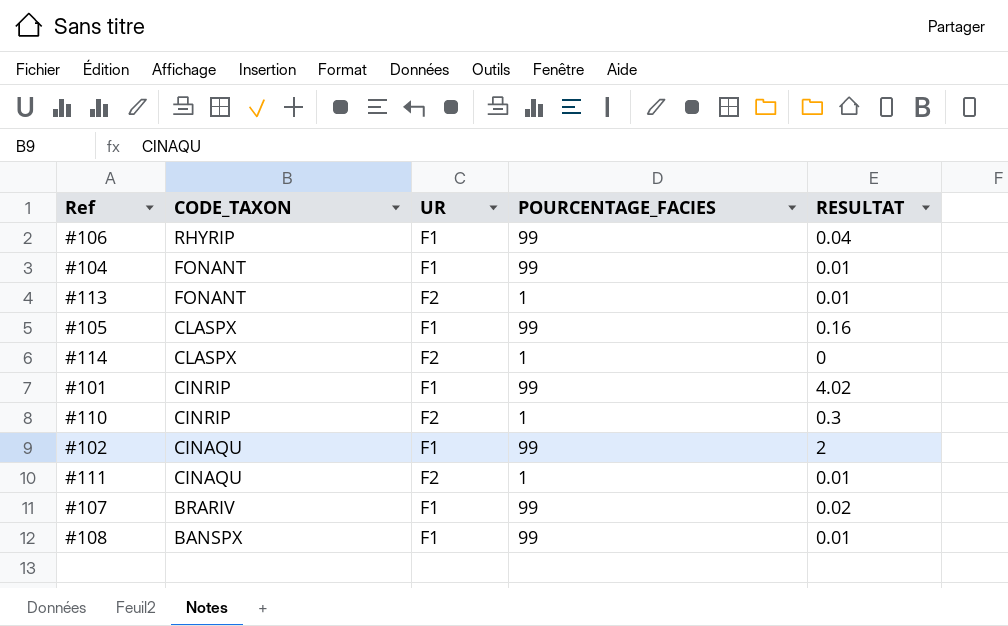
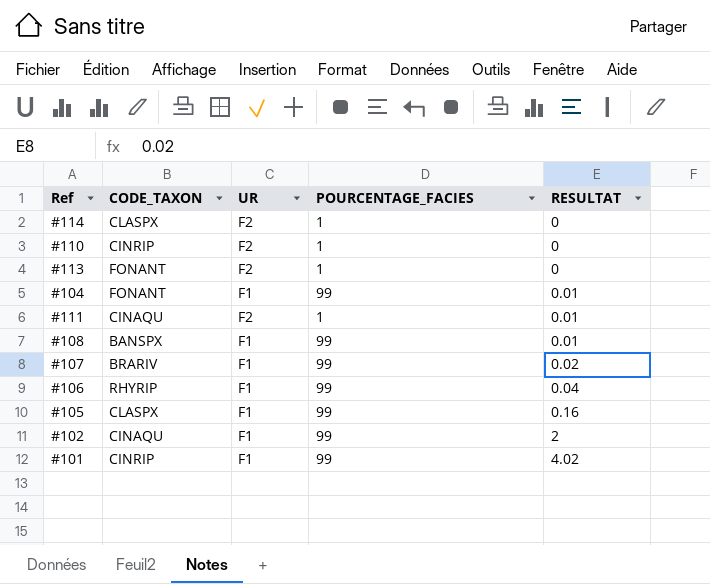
row order: CODE_TAXON descending -> RESULTAT ascending
#110 | RESULTAT: 0.3 -> 0
#113 | RESULTAT: 0.01 -> 0

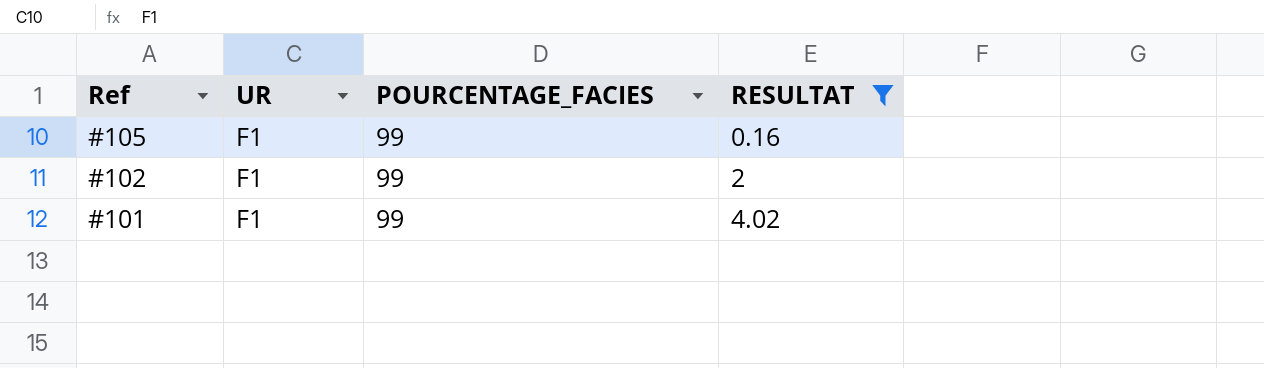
filter: none -> RESULTAT >= 0.16
column CODE_TAXON | position: 2 -> none

